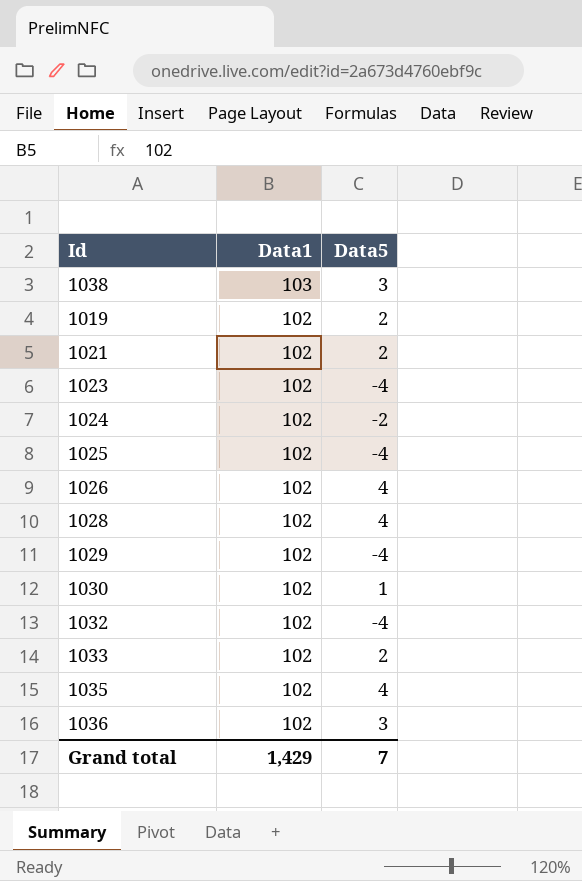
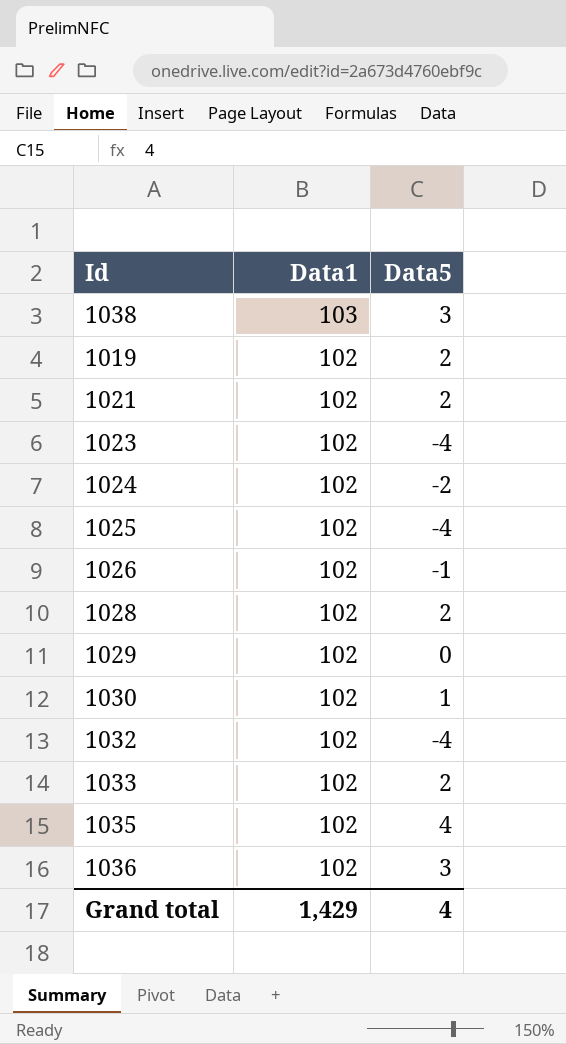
1026 | Data5: 4 -> -1
1028 | Data5: 4 -> 2
1029 | Data5: -4 -> 0
Grand total | Data5: 7 -> 4

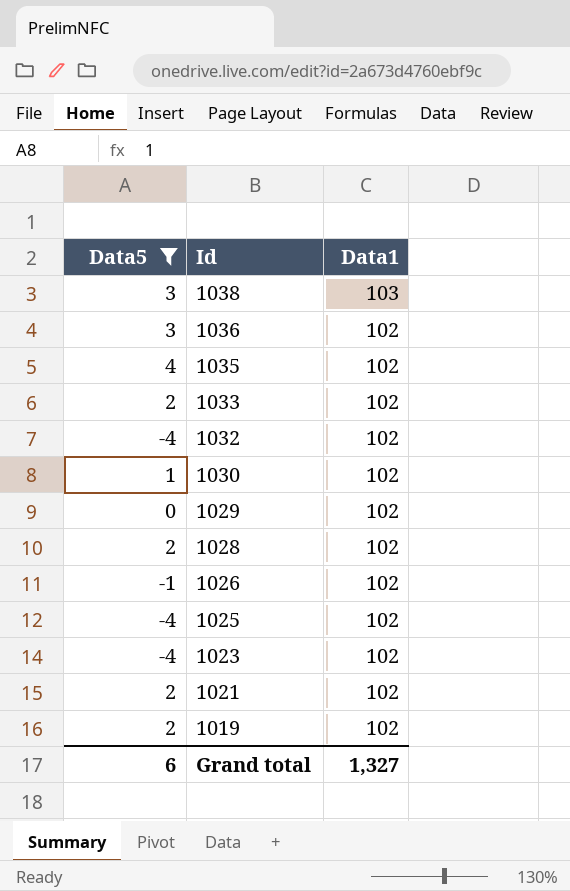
filter: none -> Data5 != -2
row order: Data1 descending -> Id descending
column Data5 | position: 3 -> 1
Grand total | Data5: 4 -> 6
Grand total | Data1: 1,429 -> 1,327

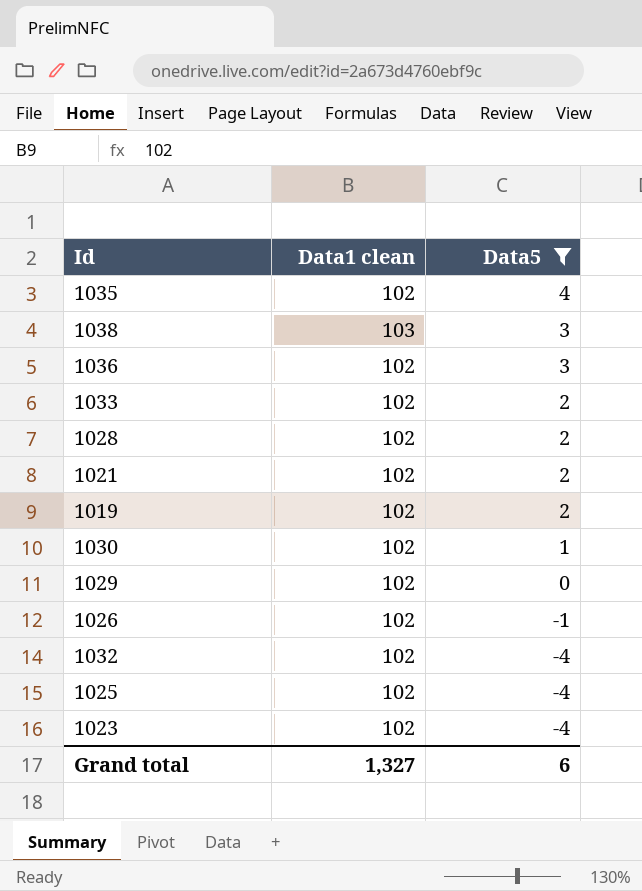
row order: Id descending -> Data5 descending
column name: Data1 -> Data1 clean
column Data5 | position: 1 -> 3

